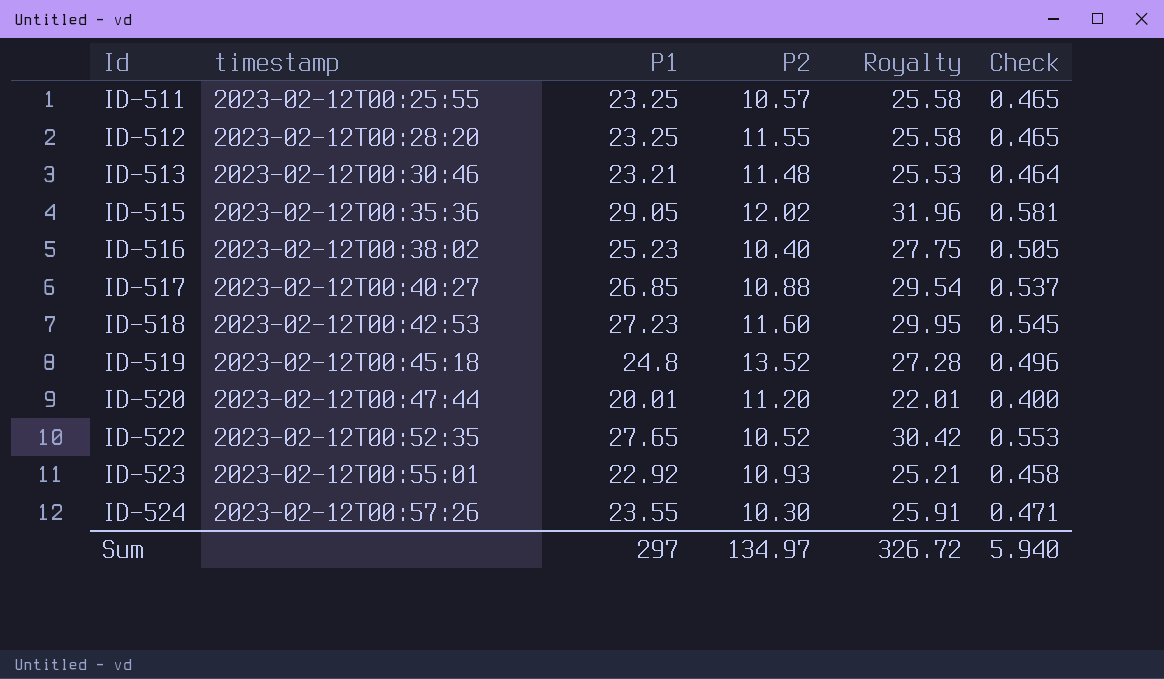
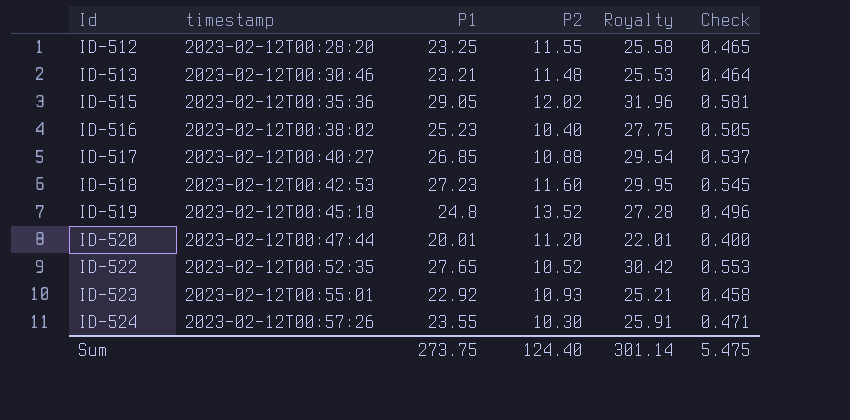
row ID-511: 2023-02-12T00:25:55 | 23.25 | 10.57 | 25.58 | 0.465 -> none
Sum | P1: 297 -> 273.75
Sum | P2: 134.97 -> 124.40
Sum | Royalty: 326.72 -> 301.14
Sum | Check: 5.940 -> 5.475

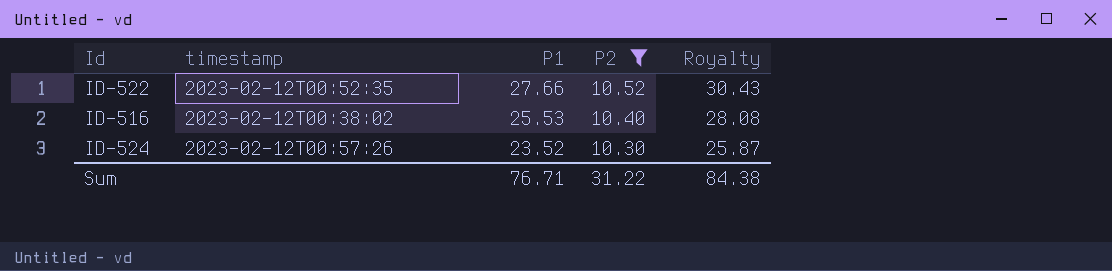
filter: none -> P2 <= 10.52
row order: Id ascending -> P1 descending
column Check | formula: [P1] * 0.02 -> none
ID-522 | P1: 27.65 -> 27.66
ID-522 | Royalty: 30.42 -> 30.43
ID-516 | P1: 25.23 -> 25.53
ID-516 | Royalty: 27.75 -> 28.08
ID-524 | P1: 23.55 -> 23.52
ID-524 | Royalty: 25.91 -> 25.87
Sum | P1: 273.75 -> 76.71
Sum | P2: 124.40 -> 31.22
Sum | Royalty: 301.14 -> 84.38

